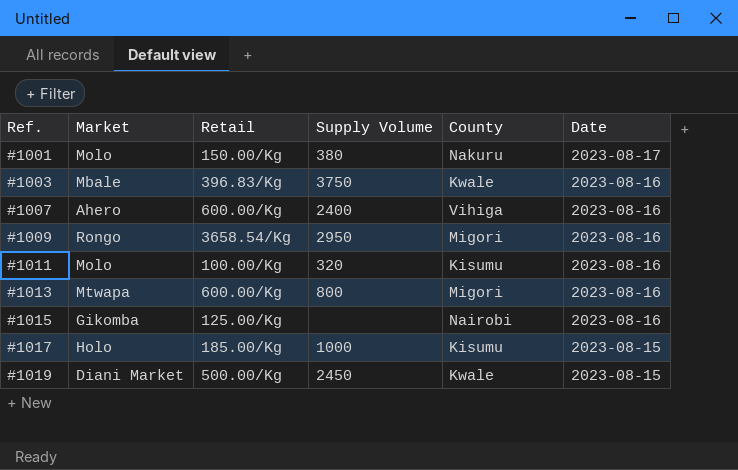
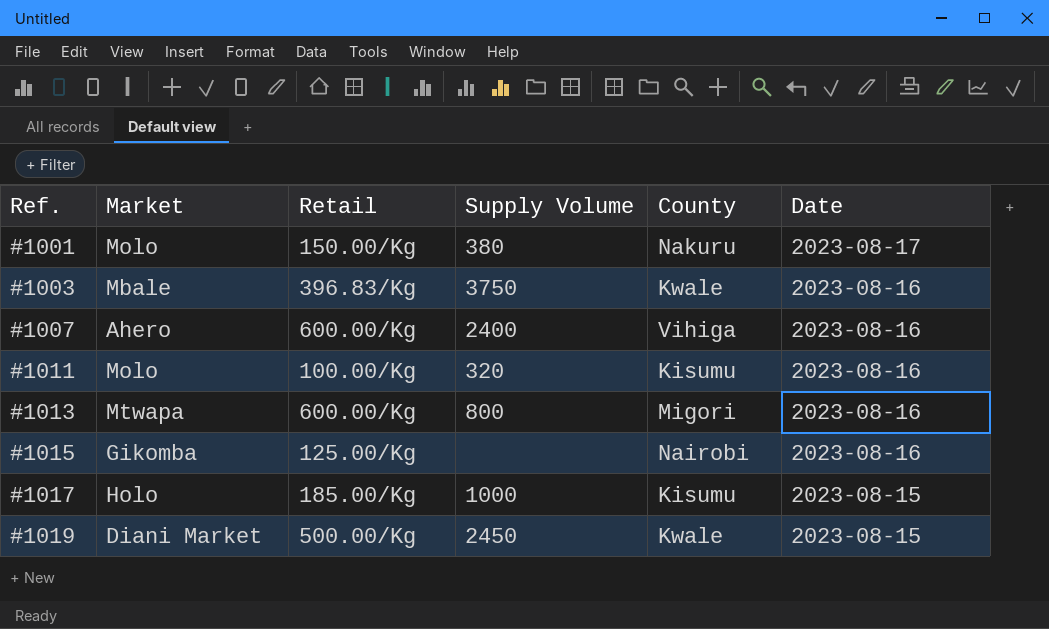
row #1009: Rongo | 3658.54/Kg | 2950 | Migori | 2023-08-16 -> none

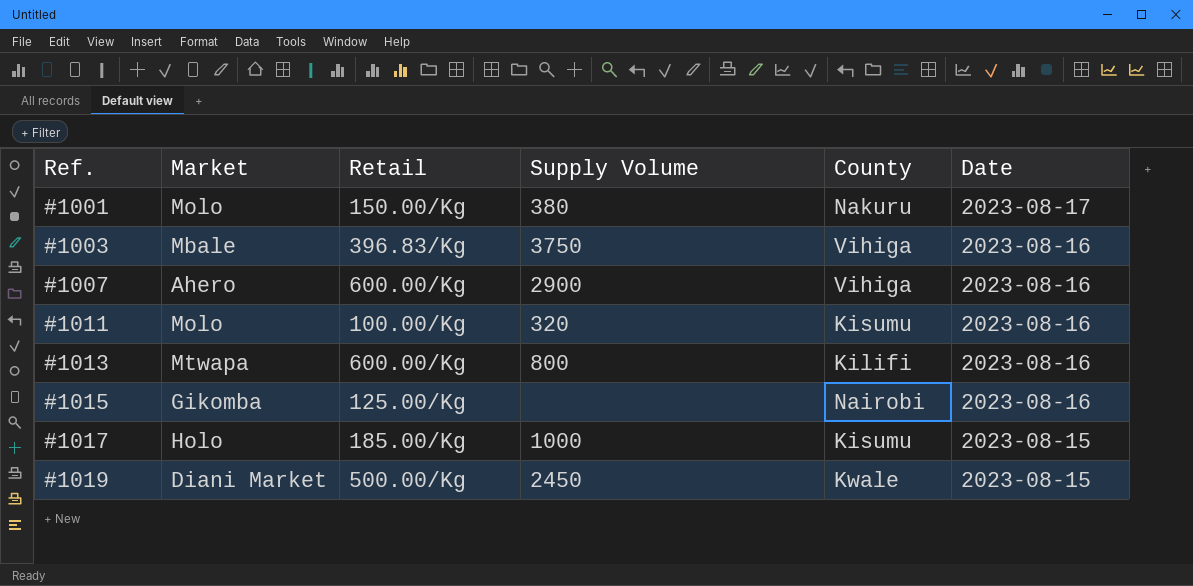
#1003 | County: Kwale -> Vihiga
#1007 | Supply Volume: 2400 -> 2900
#1013 | County: Migori -> Kilifi

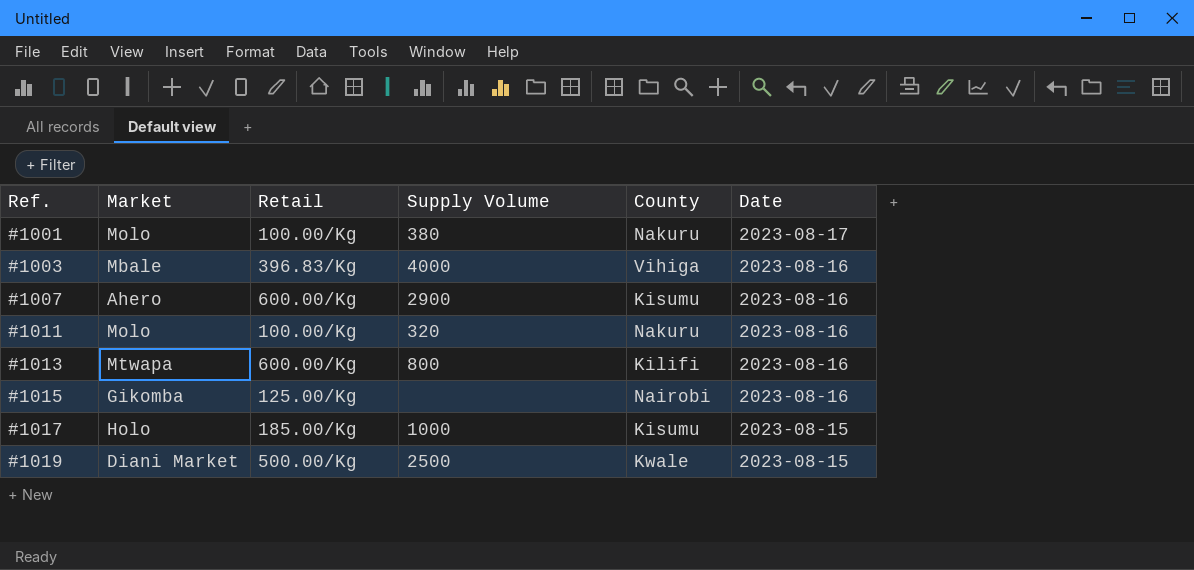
#1001 | Retail: 150.00/Kg -> 100.00/Kg
#1003 | Supply Volume: 3750 -> 4000
#1007 | County: Vihiga -> Kisumu
#1011 | County: Kisumu -> Nakuru
#1019 | Supply Volume: 2450 -> 2500

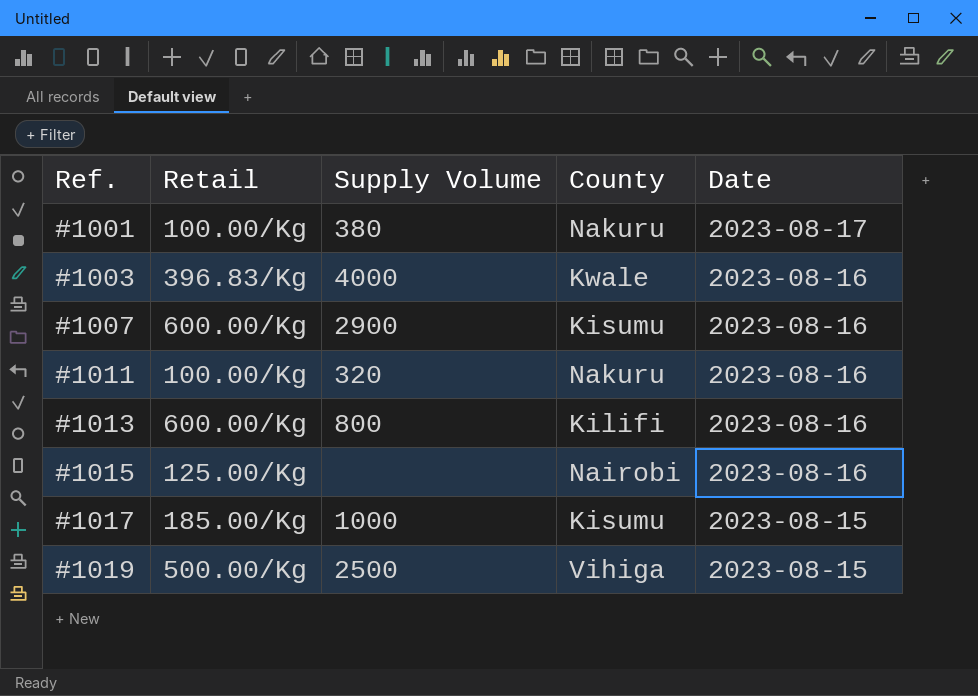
column Market | position: 2 -> none
#1003 | County: Vihiga -> Kwale
#1019 | County: Kwale -> Vihiga

